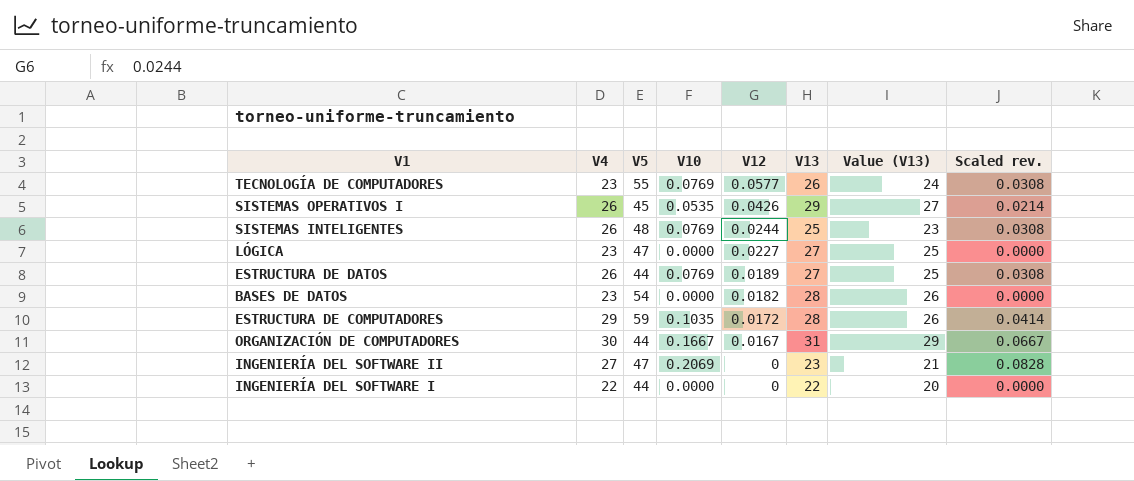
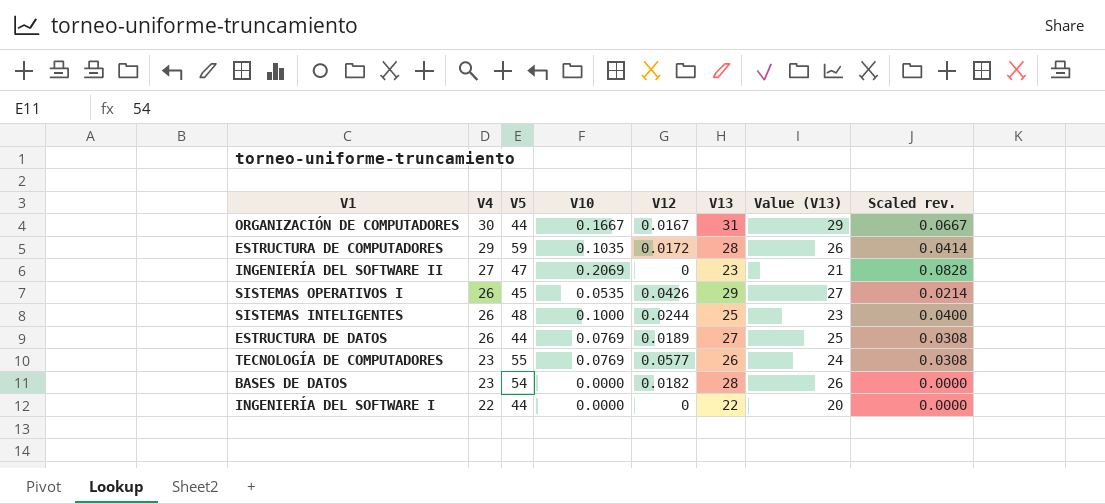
row order: V12 descending -> V4 descending
row LÓGICA: 23 | 47 | 0.0000 | 0.0227 | 27 | 25 | 0.0000 -> none
SISTEMAS INTELIGENTES | V10: 0.0769 -> 0.1000
SISTEMAS INTELIGENTES | Scaled rev.: 0.0308 -> 0.0400

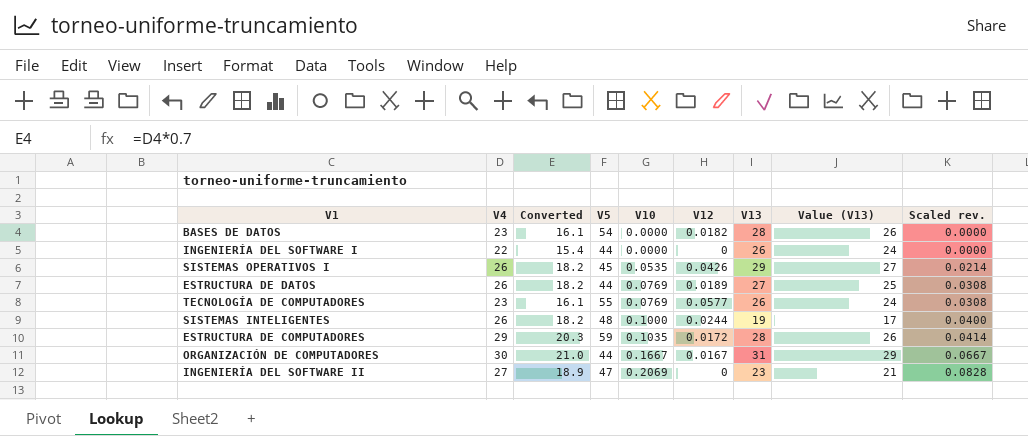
row order: V4 descending -> V10 ascending
column Converted | formula: none -> [V4] * 0.7
INGENIERÍA DEL SOFTWARE I | V13: 22 -> 26
INGENIERÍA DEL SOFTWARE I | Value (V13): 20 -> 24
SISTEMAS INTELIGENTES | V13: 25 -> 19
SISTEMAS INTELIGENTES | Value (V13): 23 -> 17

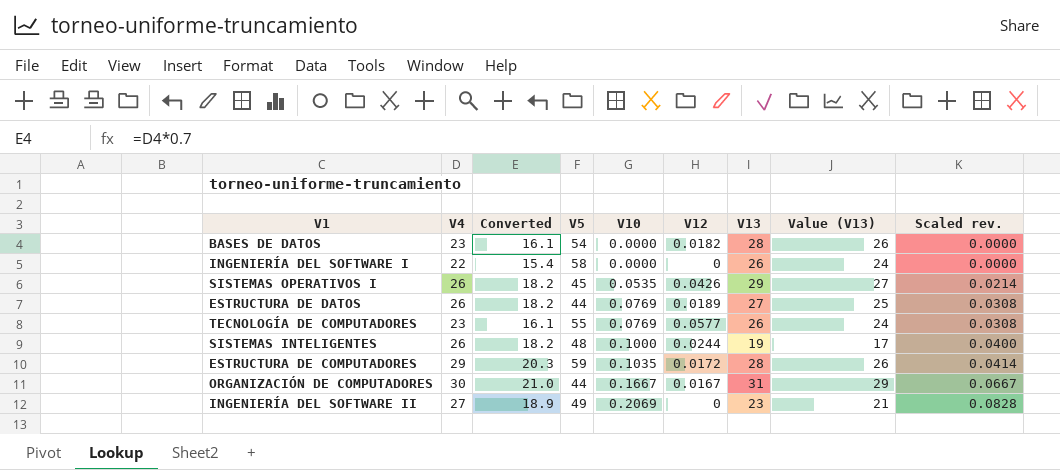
INGENIERÍA DEL SOFTWARE I | V5: 44 -> 58
INGENIERÍA DEL SOFTWARE II | V5: 47 -> 49

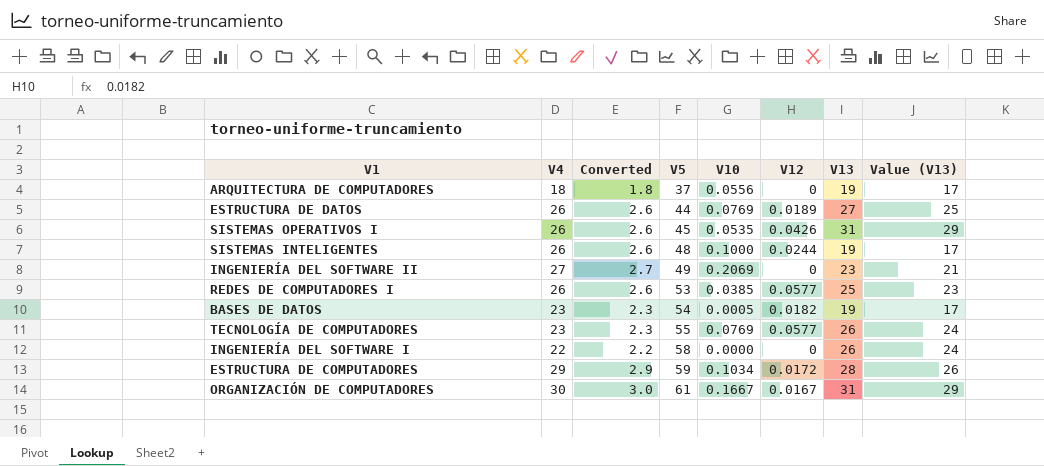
row order: V10 ascending -> V5 ascending
column Scaled rev. | formula: [V10] * 0.4 -> none
column Converted | formula: [V4] * 0.7 -> [V4] * 0.1
row ARQUITECTURA DE COMPUTADORES: none -> 18 | 1.8 | 37 | 0.0556 | 0 | 19 | 17
SISTEMAS OPERATIVOS I | V13: 29 -> 31
SISTEMAS OPERATIVOS I | Value (V13): 27 -> 29
row REDES DE COMPUTADORES I: none -> 26 | 2.6 | 53 | 0.0385 | 0.0577 | 25 | 23
BASES DE DATOS | V10: 0.0000 -> 0.0005
BASES DE DATOS | V13: 28 -> 19
BASES DE DATOS | Value (V13): 26 -> 17
ESTRUCTURA DE COMPUTADORES | V10: 0.1035 -> 0.1034
ORGANIZACIÓN DE COMPUTADORES | V5: 44 -> 61

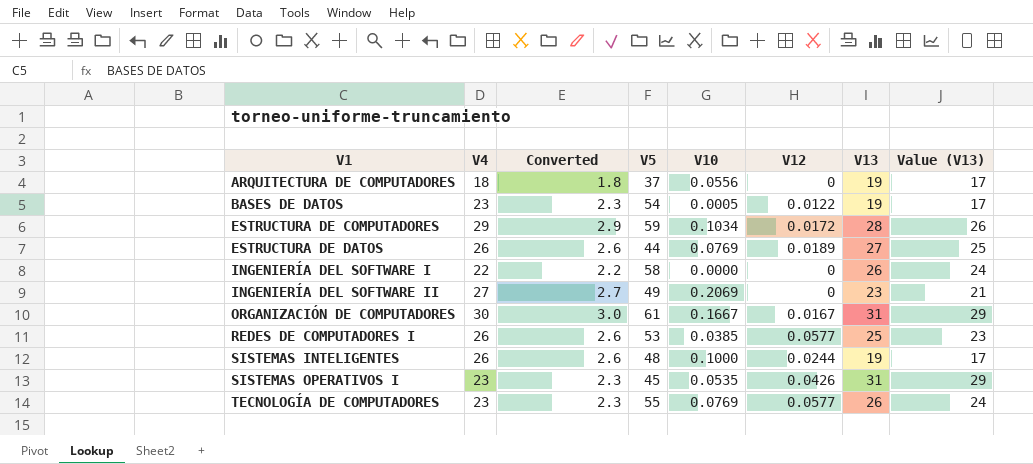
row order: V5 ascending -> V1 ascending
BASES DE DATOS | V12: 0.0182 -> 0.0122
SISTEMAS OPERATIVOS I | V4: 26 -> 23
SISTEMAS OPERATIVOS I | Converted: 2.6 -> 2.3

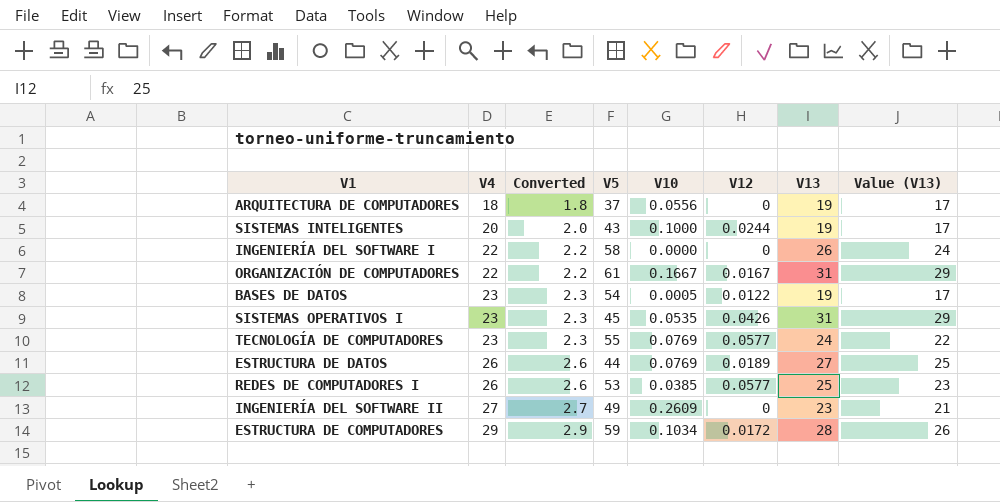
row order: V1 ascending -> V4 ascending
SISTEMAS INTELIGENTES | V4: 26 -> 20
SISTEMAS INTELIGENTES | Converted: 2.6 -> 2.0
SISTEMAS INTELIGENTES | V5: 48 -> 43
ORGANIZACIÓN DE COMPUTADORES | V4: 30 -> 22
ORGANIZACIÓN DE COMPUTADORES | Converted: 3.0 -> 2.2
TECNOLOGÍA DE COMPUTADORES | V13: 26 -> 24
TECNOLOGÍA DE COMPUTADORES | Value (V13): 24 -> 22
INGENIERÍA DEL SOFTWARE II | V10: 0.2069 -> 0.2609

